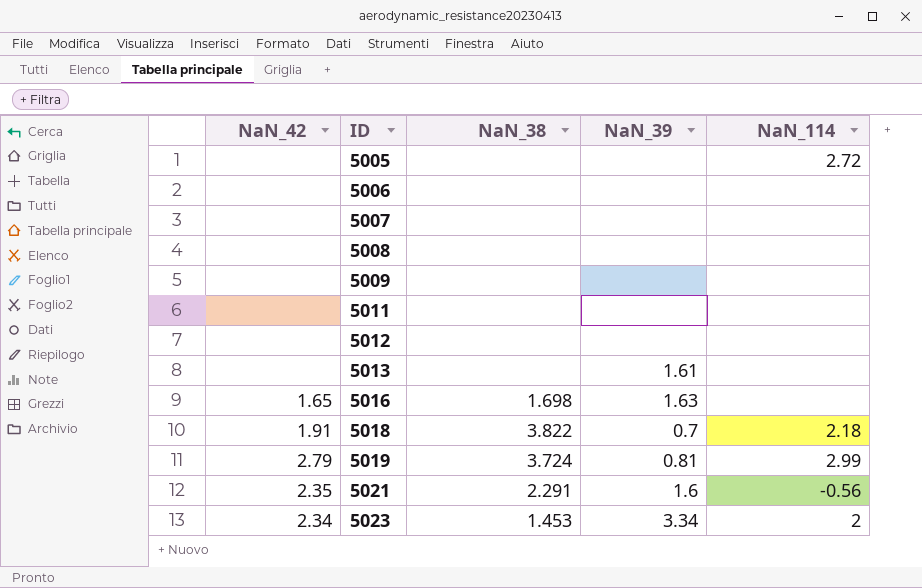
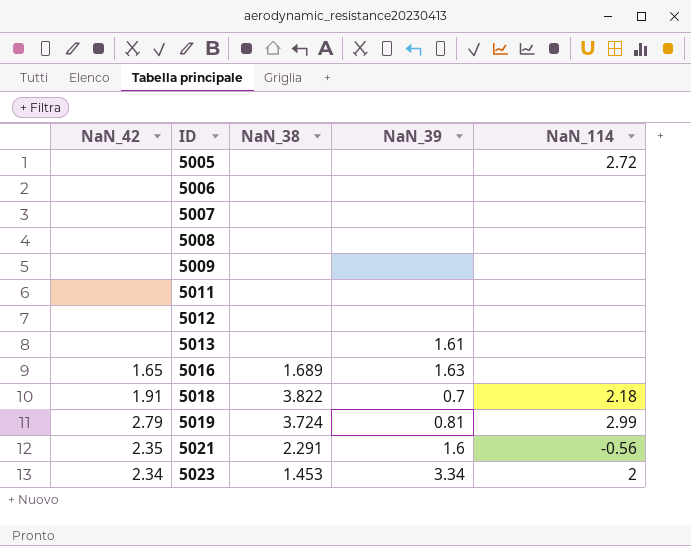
5016 | NaN_38: 1.698 -> 1.689

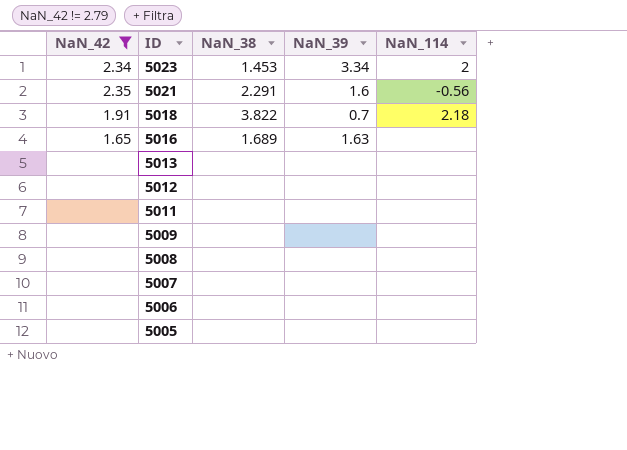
filter: none -> NaN_42 != 2.79
row order: ID ascending -> ID descending
5013 | NaN_39: 1.61 -> none
5005 | NaN_114: 2.72 -> none

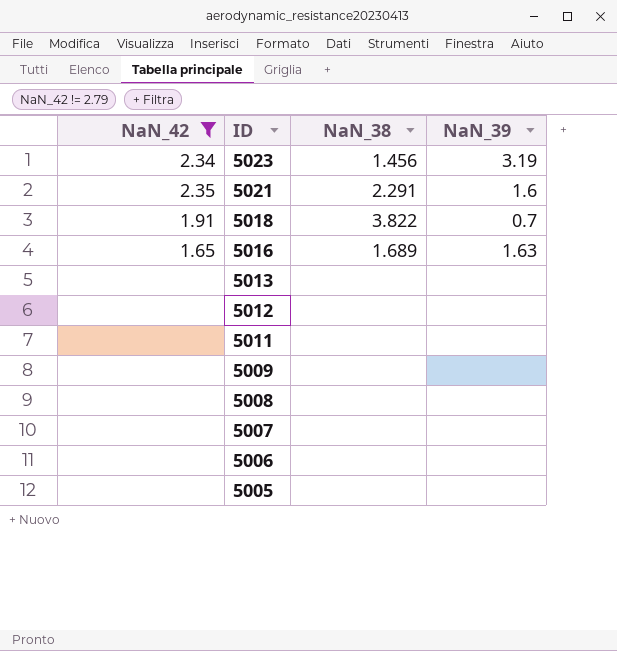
column NaN_114 | position: 5 -> none
5023 | NaN_38: 1.453 -> 1.456
5023 | NaN_39: 3.34 -> 3.19

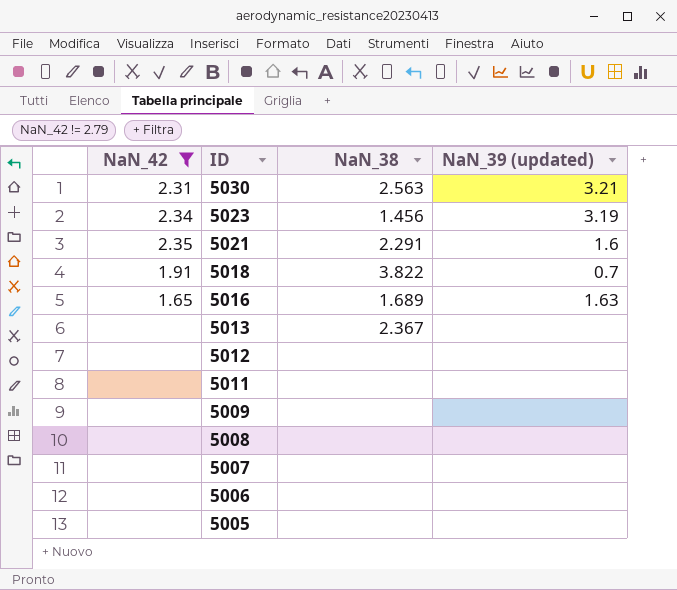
column name: NaN_39 -> NaN_39 (updated)
row 5030: none -> 2.31 | 2.563 | 3.21
5013 | NaN_38: none -> 2.367

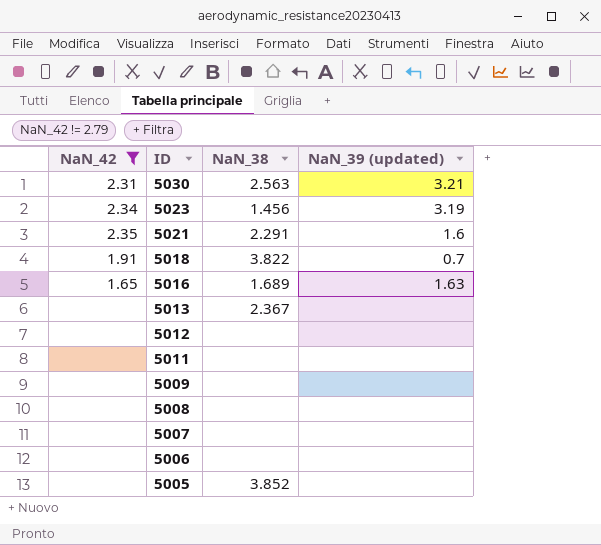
5005 | NaN_38: none -> 3.852

